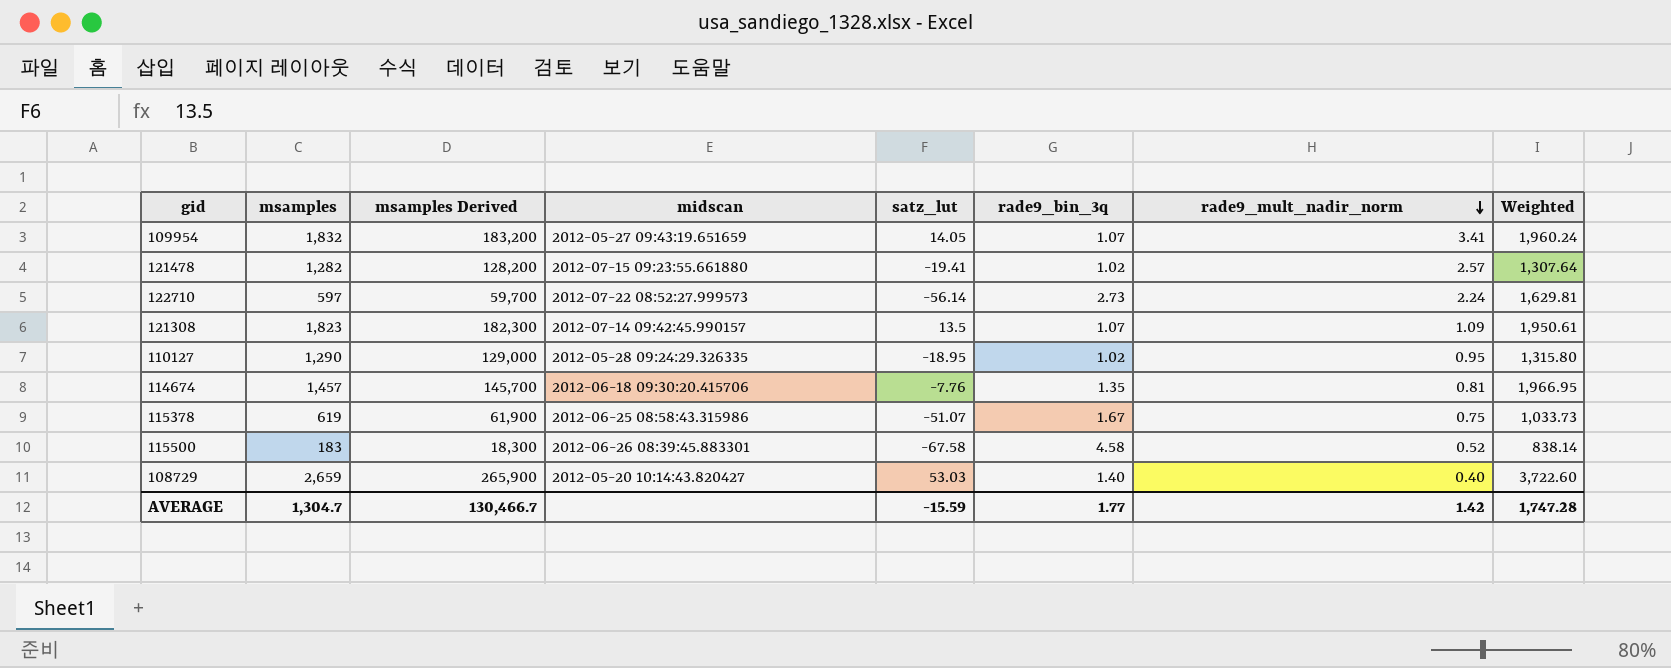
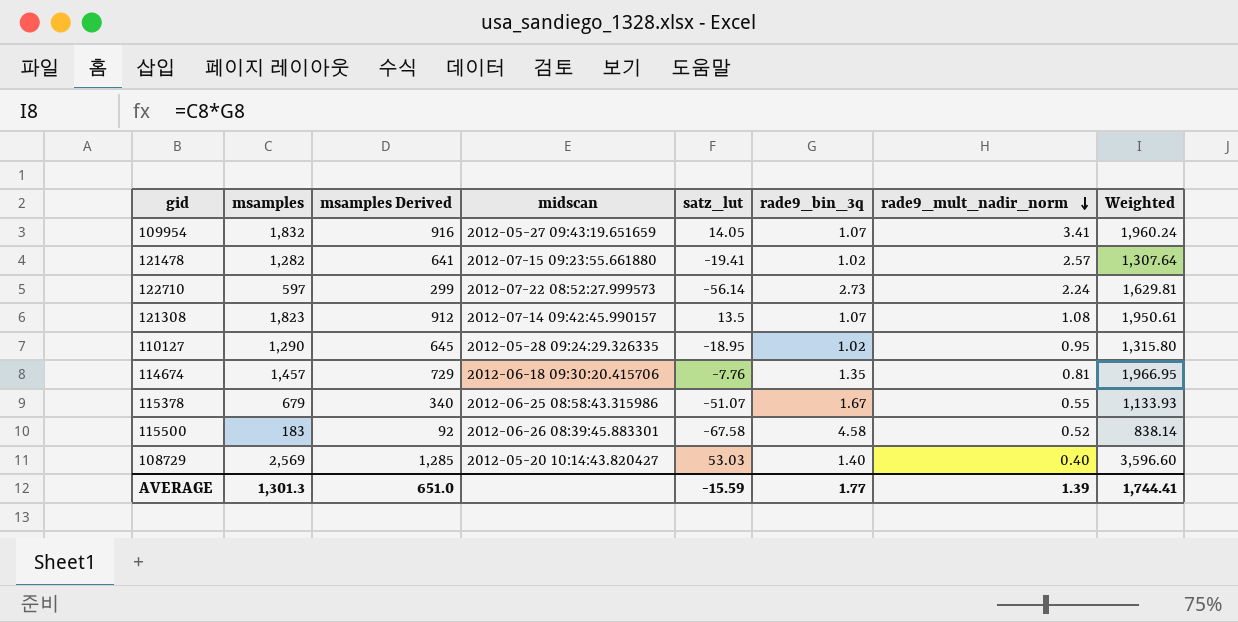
column msamples Derived | formula: [msamples] * 100 -> [msamples] * 0.5
121308 | rade9_mult_nadir_norm: 1.09 -> 1.08
115378 | msamples: 619 -> 679
115378 | rade9_mult_nadir_norm: 0.75 -> 0.55
115378 | Weighted: 1,033.73 -> 1,133.93
108729 | msamples: 2,659 -> 2,569
108729 | Weighted: 3,722.60 -> 3,596.60
AVERAGE | msamples: 1,304.7 -> 1,301.3
AVERAGE | msamples Derived: 130,466.7 -> 651.0
AVERAGE | rade9_mult_nadir_norm: 1.42 -> 1.39
AVERAGE | Weighted: 1,747.28 -> 1,744.41

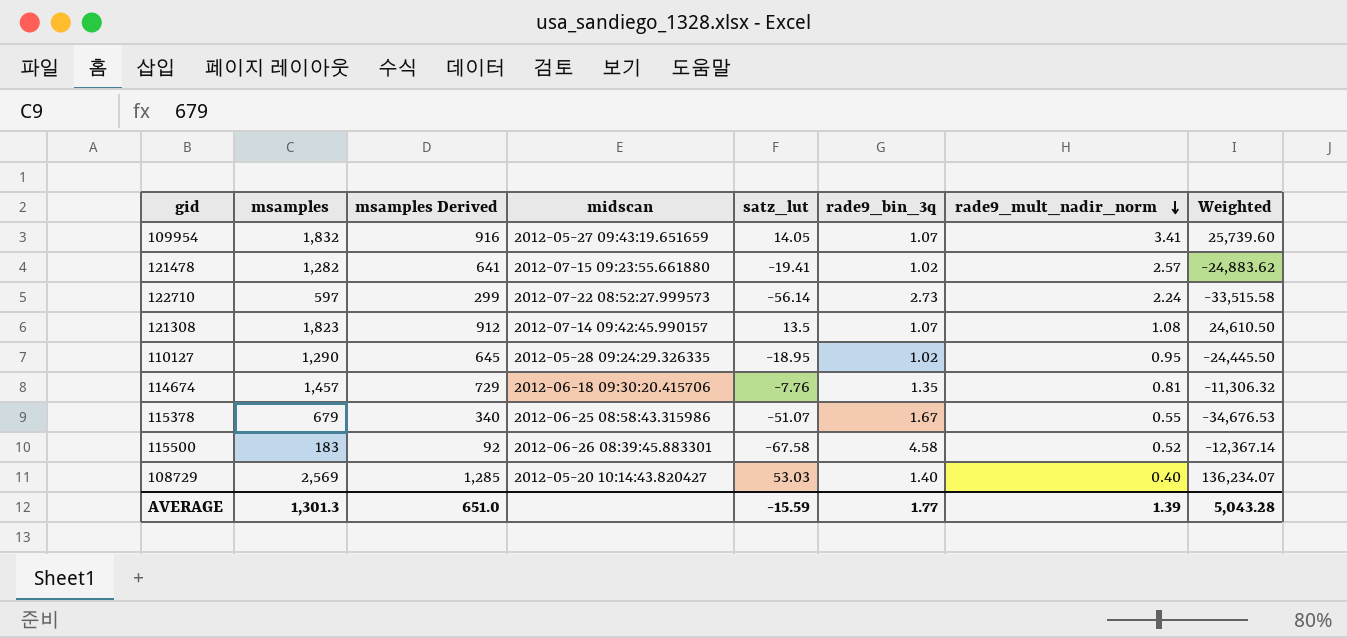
column Weighted | formula: [msamples] * [rade9_bin_3q] -> [msamples] * [satz_lut]
AVERAGE | Weighted: 1,744.41 -> 5,043.28

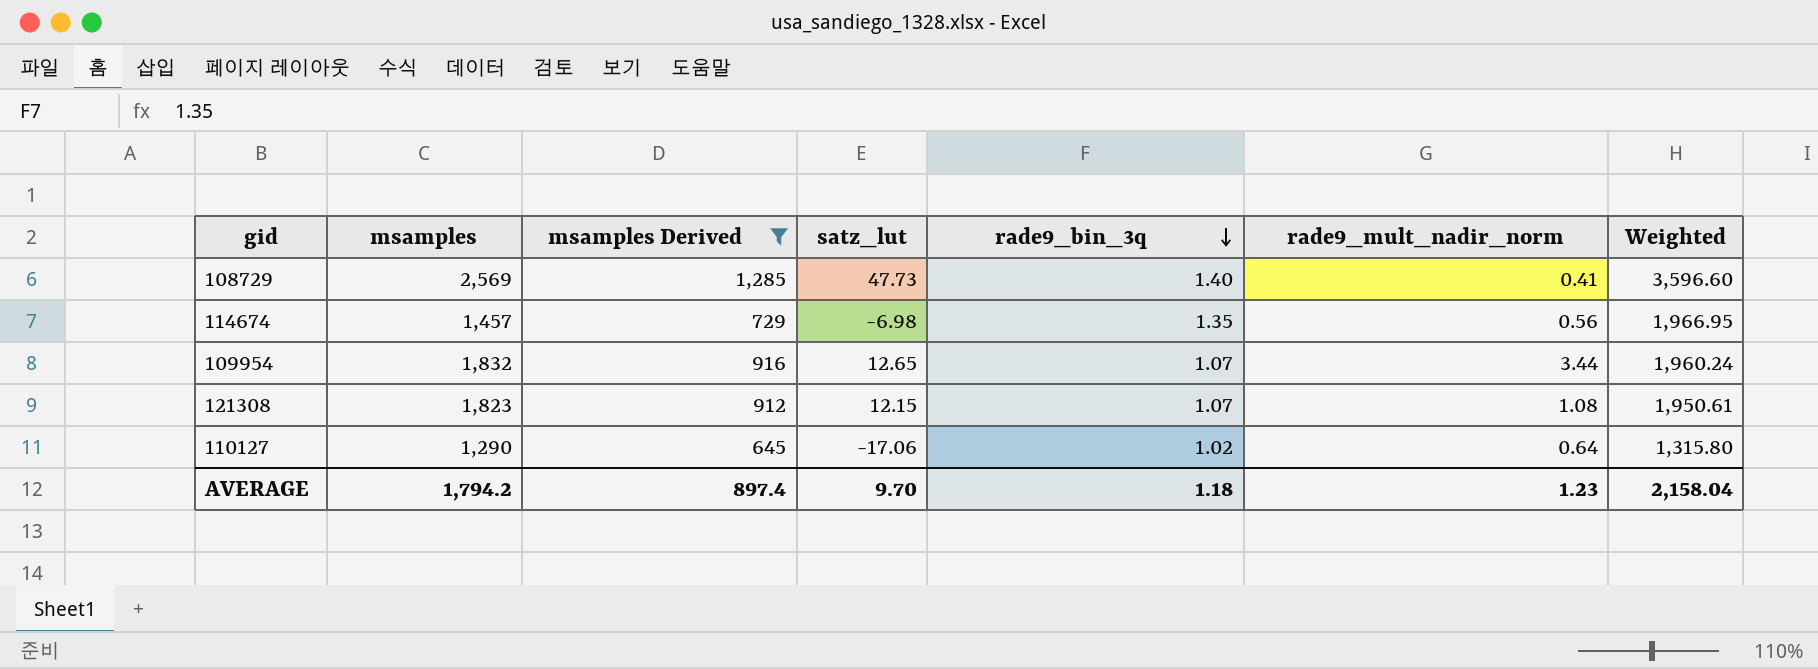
filter: none -> msamples Derived >= 645
row order: rade9_mult_nadir_norm descending -> rade9_bin_3q descending
column midscan | position: 4 -> none
column Weighted | formula: [msamples] * [satz_lut] -> [msamples] * [rade9_bin_3q]
108729 | satz_lut: 53.03 -> 47.73
108729 | rade9_mult_nadir_norm: 0.40 -> 0.41
114674 | satz_lut: -7.76 -> -6.98
114674 | rade9_mult_nadir_norm: 0.81 -> 0.56
109954 | satz_lut: 14.05 -> 12.65
109954 | rade9_mult_nadir_norm: 3.41 -> 3.44
121308 | satz_lut: 13.5 -> 12.15
110127 | satz_lut: -18.95 -> -17.06
110127 | rade9_mult_nadir_norm: 0.95 -> 0.64
AVERAGE | msamples: 1,301.3 -> 1,794.2
AVERAGE | msamples Derived: 651.0 -> 897.4
AVERAGE | satz_lut: -15.59 -> 9.70
AVERAGE | rade9_bin_3q: 1.77 -> 1.18
AVERAGE | rade9_mult_nadir_norm: 1.39 -> 1.23
AVERAGE | Weighted: 5,043.28 -> 2,158.04

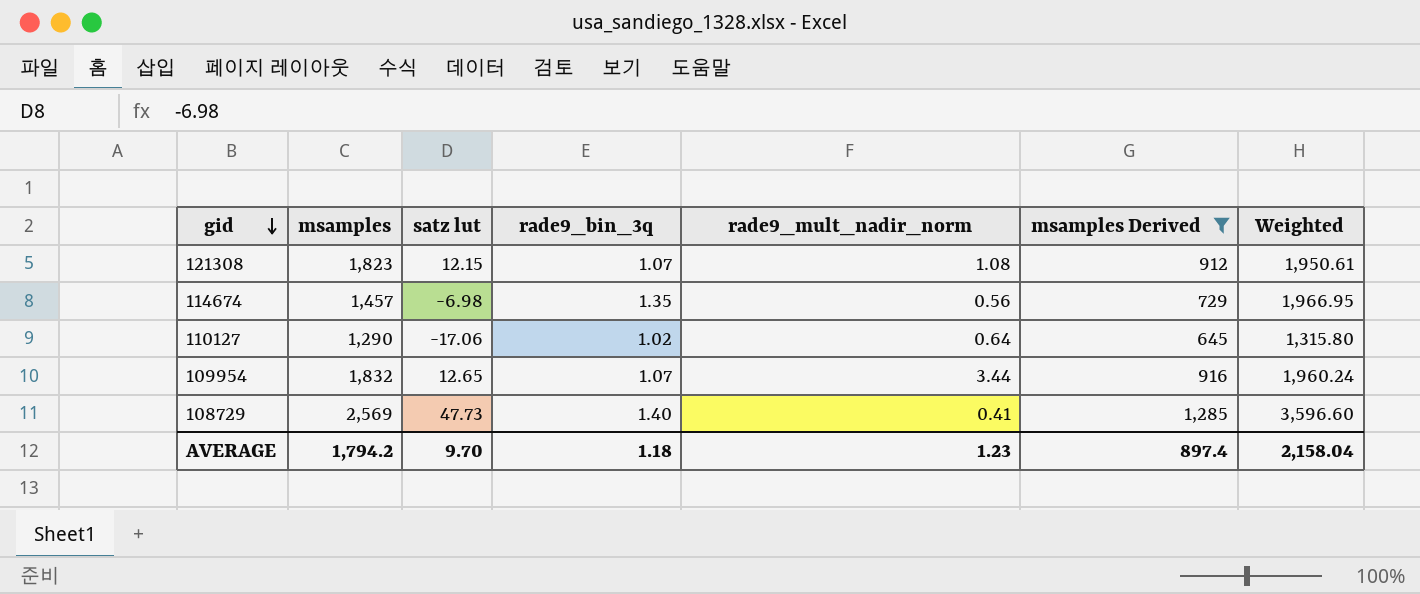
row order: rade9_bin_3q descending -> gid descending
column name: satz_lut -> satz lut
column msamples Derived | position: 3 -> 6

